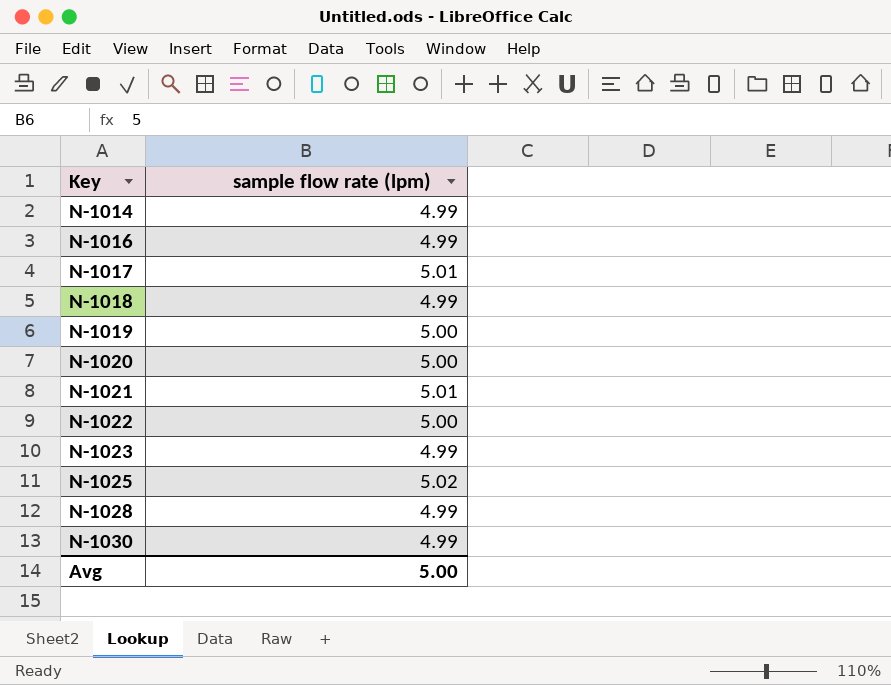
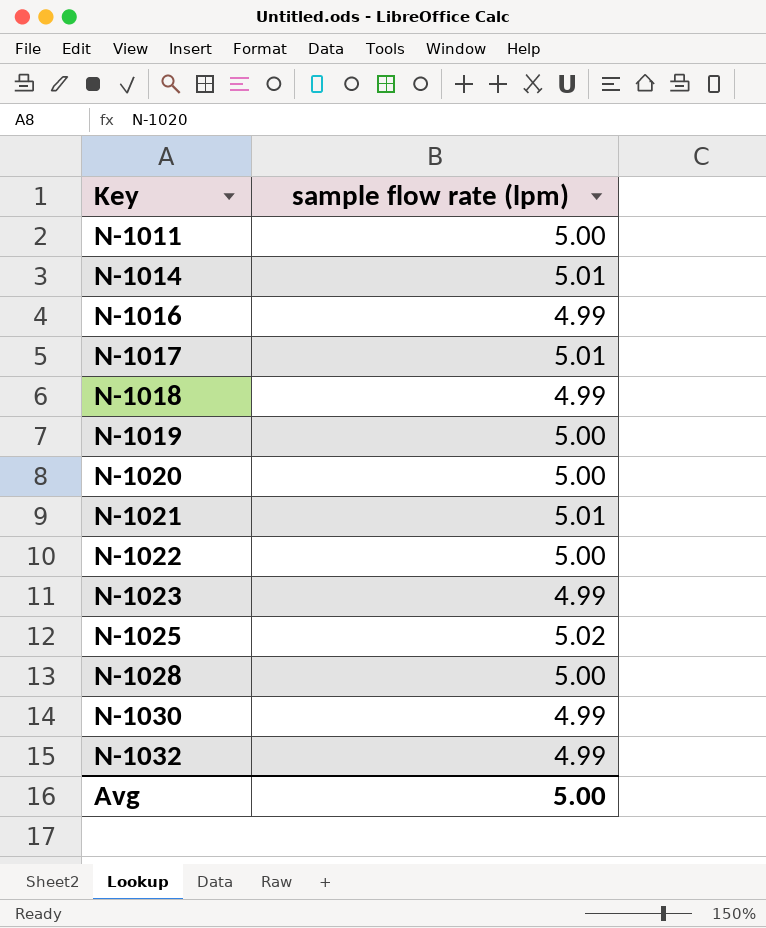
row N-1011: none -> 5.00
N-1014 | sample flow rate (lpm): 4.99 -> 5.01
N-1028 | sample flow rate (lpm): 4.99 -> 5.00
row N-1032: none -> 4.99

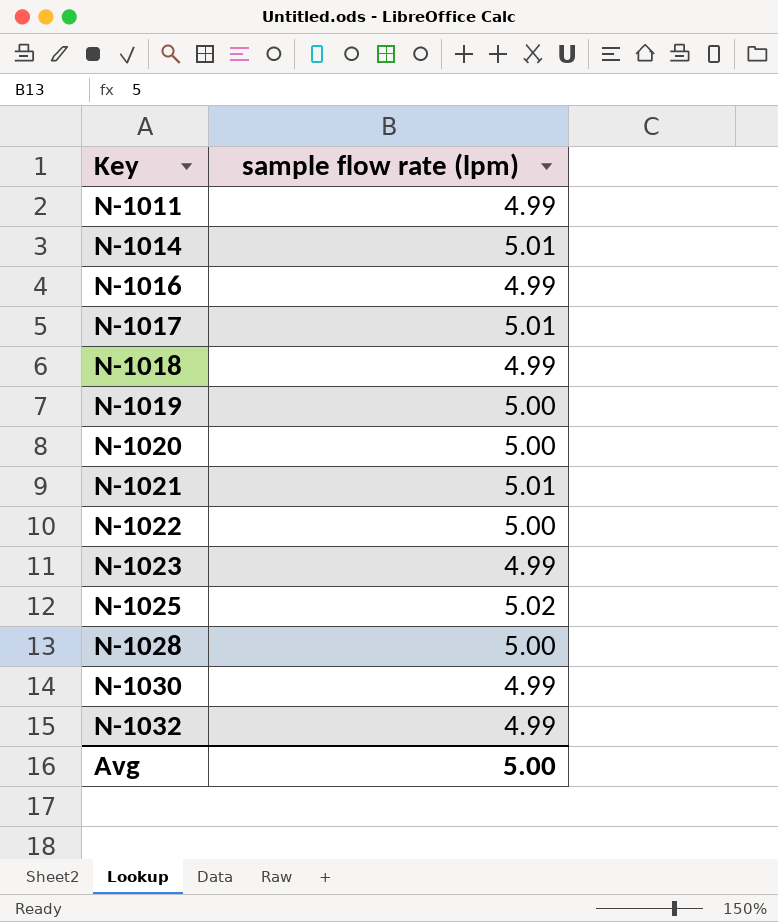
N-1011 | sample flow rate (lpm): 5.00 -> 4.99

